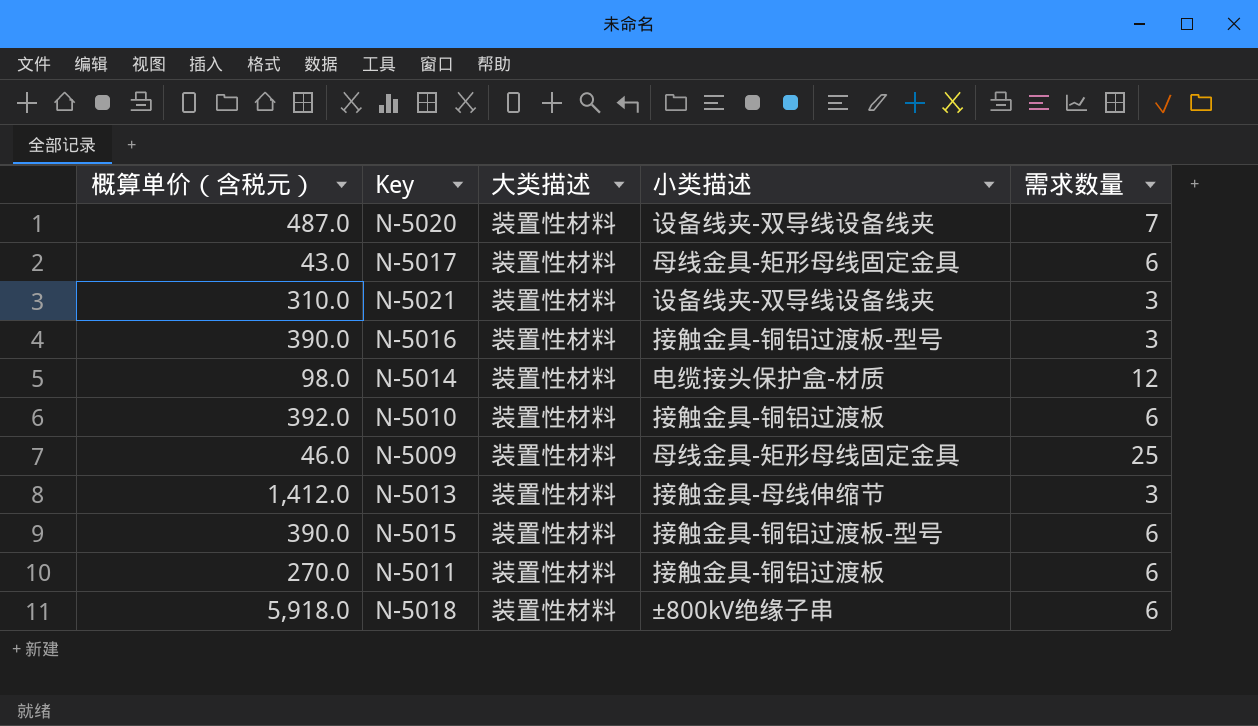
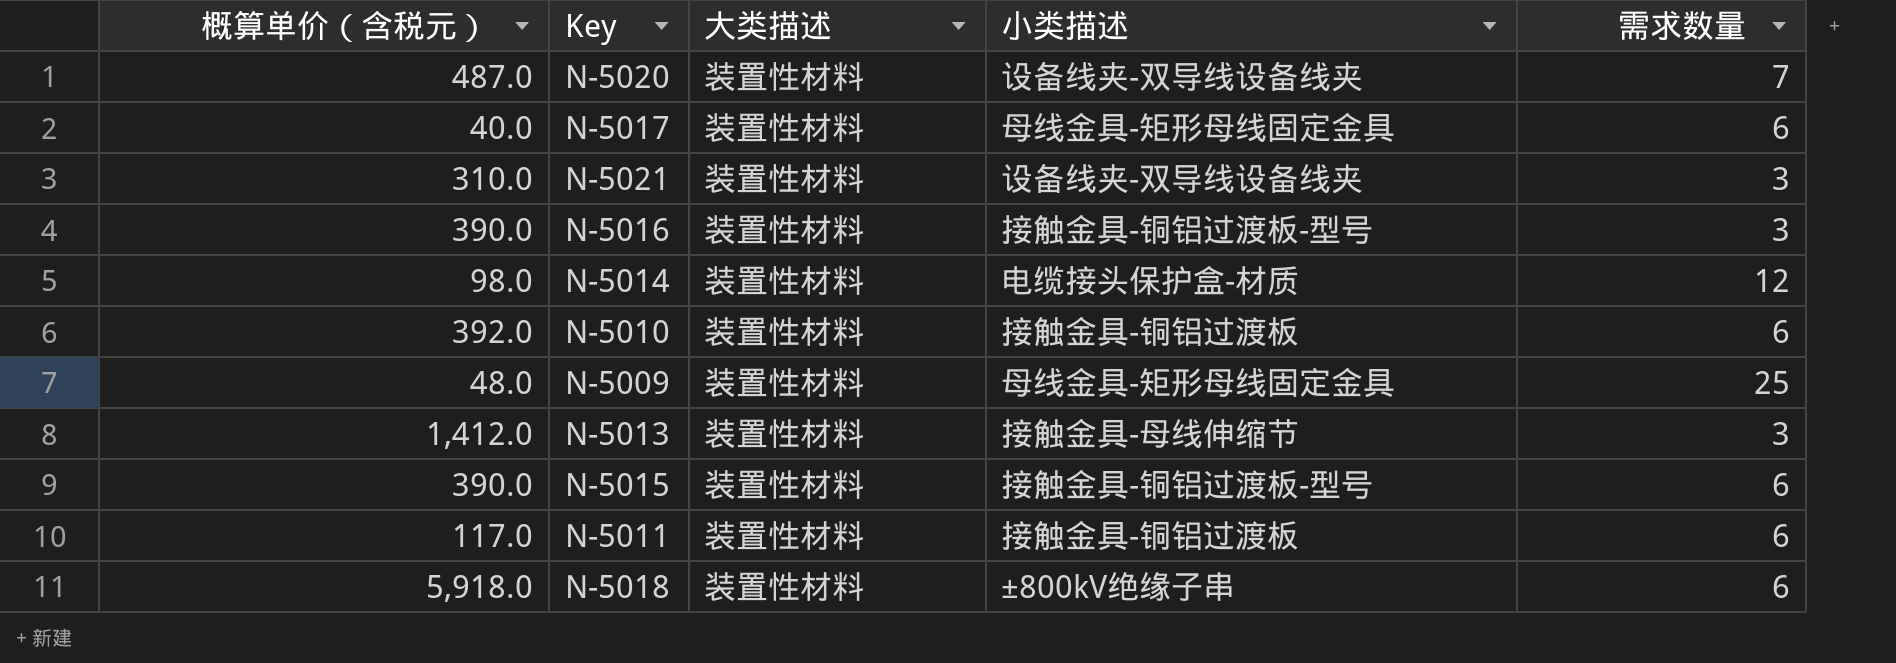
N-5017 | 概算单价（含税元）: 43.0 -> 40.0
N-5009 | 概算单价（含税元）: 46.0 -> 48.0
N-5011 | 概算单价（含税元）: 270.0 -> 117.0

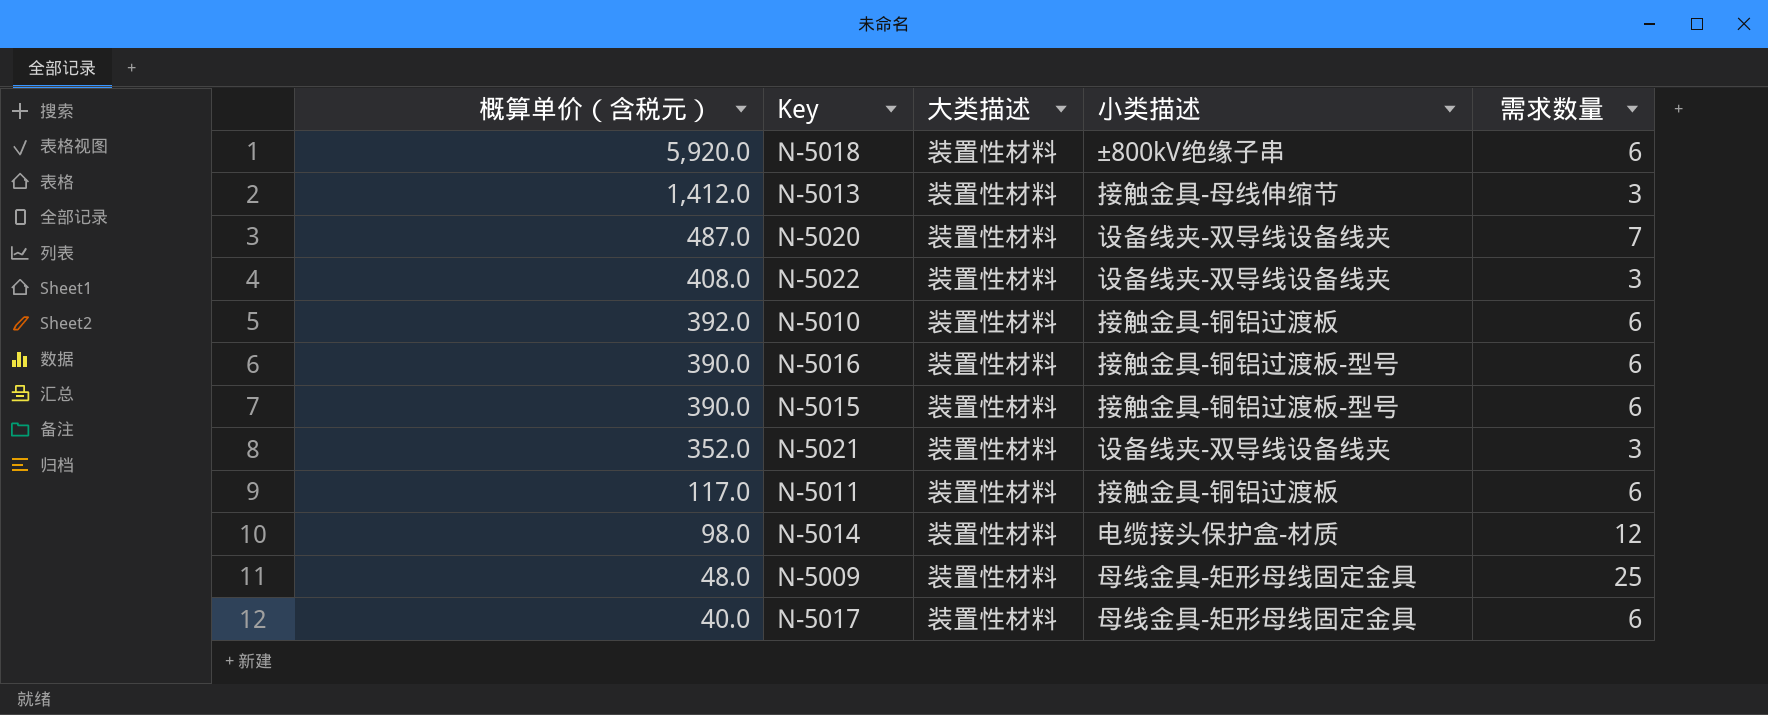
row order: none -> 概算单价（含税元） descending
N-5018 | 概算单价（含税元）: 5,918.0 -> 5,920.0
row N-5022: none -> 408.0 | 装置性材料 | 设备线夹-双导线设备线夹 | 3
N-5016 | 需求数量: 3 -> 6
N-5021 | 概算单价（含税元）: 310.0 -> 352.0

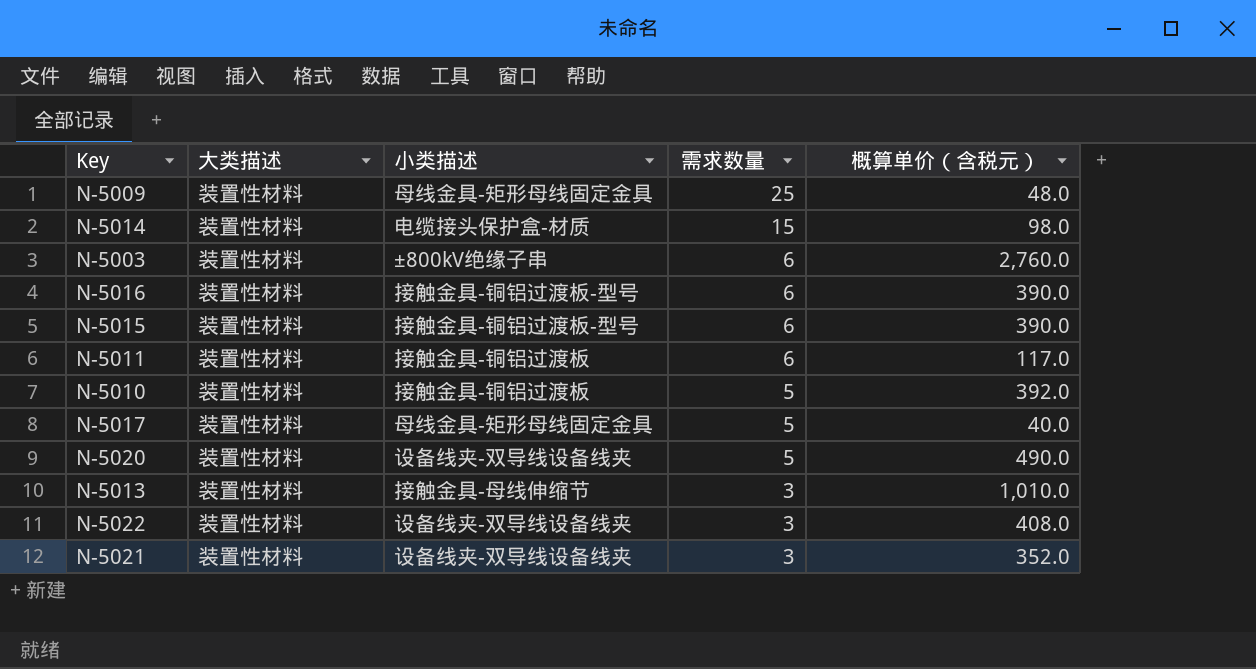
row order: 概算单价（含税元） descending -> 需求数量 descending
column 概算单价（含税元） | position: 1 -> 5
row N-5018: 5,920.0 | 装置性材料 | ±800kV绝缘子串 | 6 -> none
N-5014 | 需求数量: 12 -> 15
row N-5003: none -> 装置性材料 | ±800kV绝缘子串 | 6 | 2,760.0
N-5010 | 需求数量: 6 -> 5
N-5017 | 需求数量: 6 -> 5
N-5020 | 需求数量: 7 -> 5
N-5020 | 概算单价（含税元）: 487.0 -> 490.0
N-5013 | 概算单价（含税元）: 1,412.0 -> 1,010.0

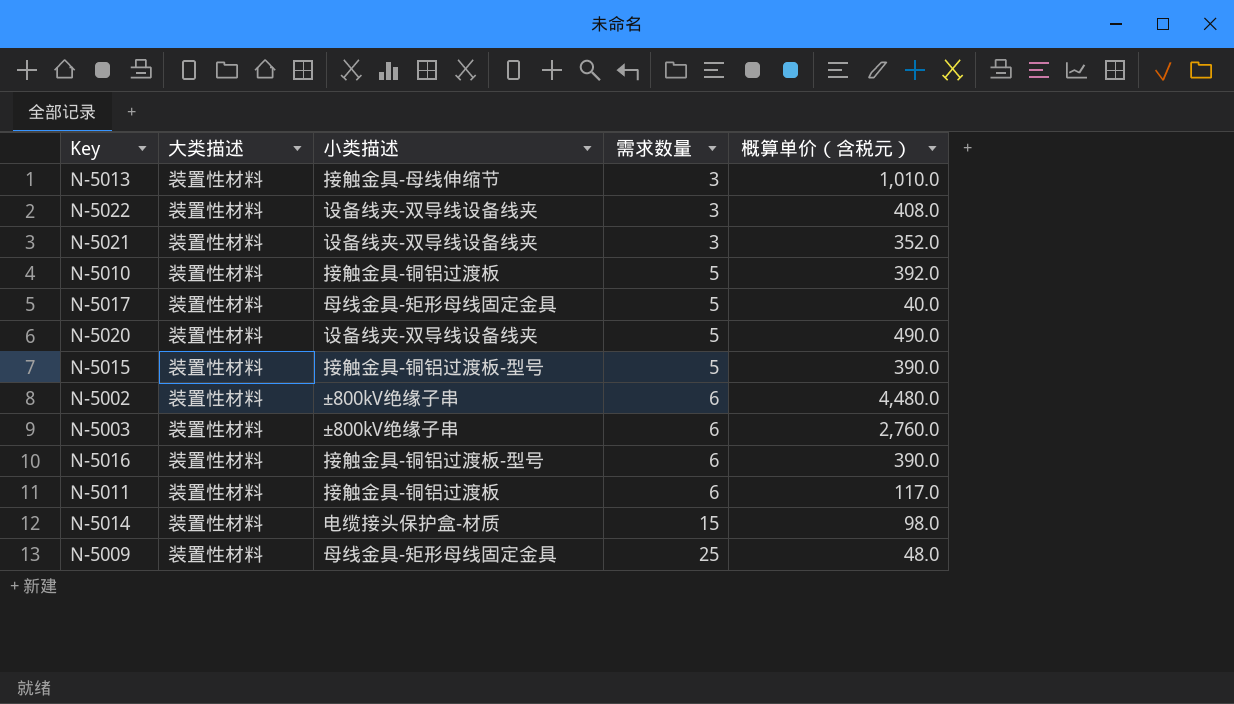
row order: 需求数量 descending -> 需求数量 ascending
N-5015 | 需求数量: 6 -> 5
row N-5002: none -> 装置性材料 | ±800kV绝缘子串 | 6 | 4,480.0

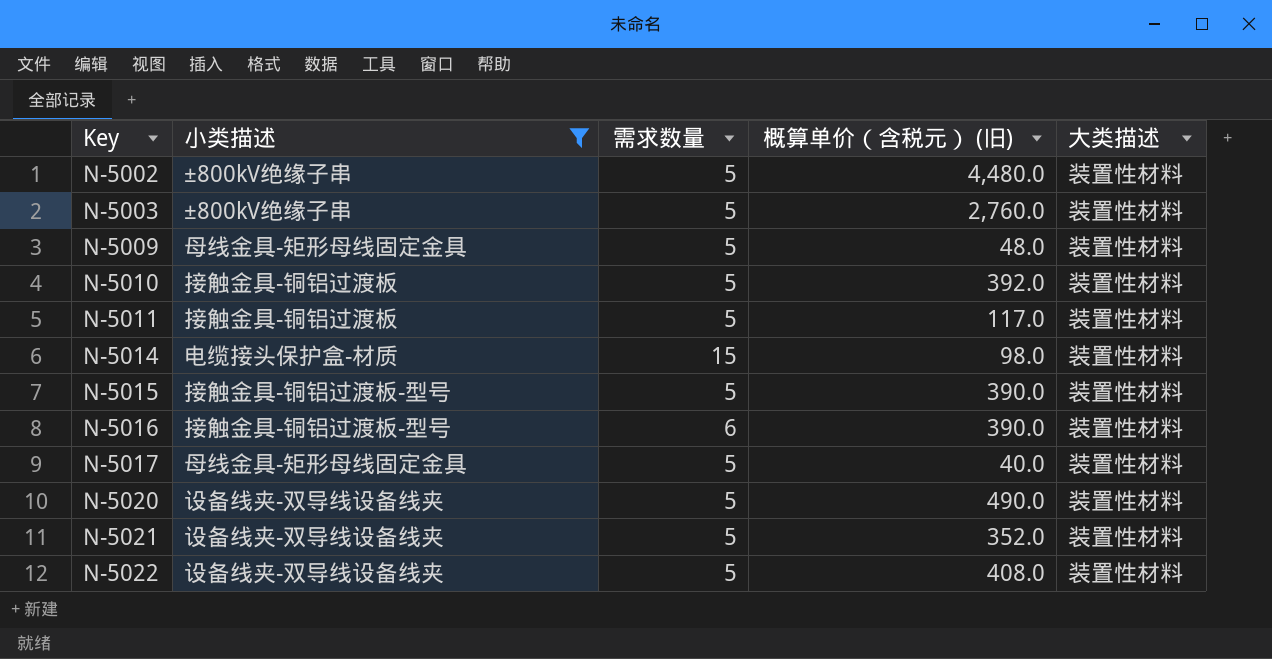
filter: none -> 小类描述 != 接触金具-母线伸缩节
row order: 需求数量 ascending -> Key ascending
column name: 概算单价（含税元） -> 概算单价（含税元） (旧)
column 大类描述 | position: 2 -> 5
N-5002 | 需求数量: 6 -> 5
N-5003 | 需求数量: 6 -> 5
N-5009 | 需求数量: 25 -> 5
N-5011 | 需求数量: 6 -> 5
N-5021 | 需求数量: 3 -> 5
N-5022 | 需求数量: 3 -> 5

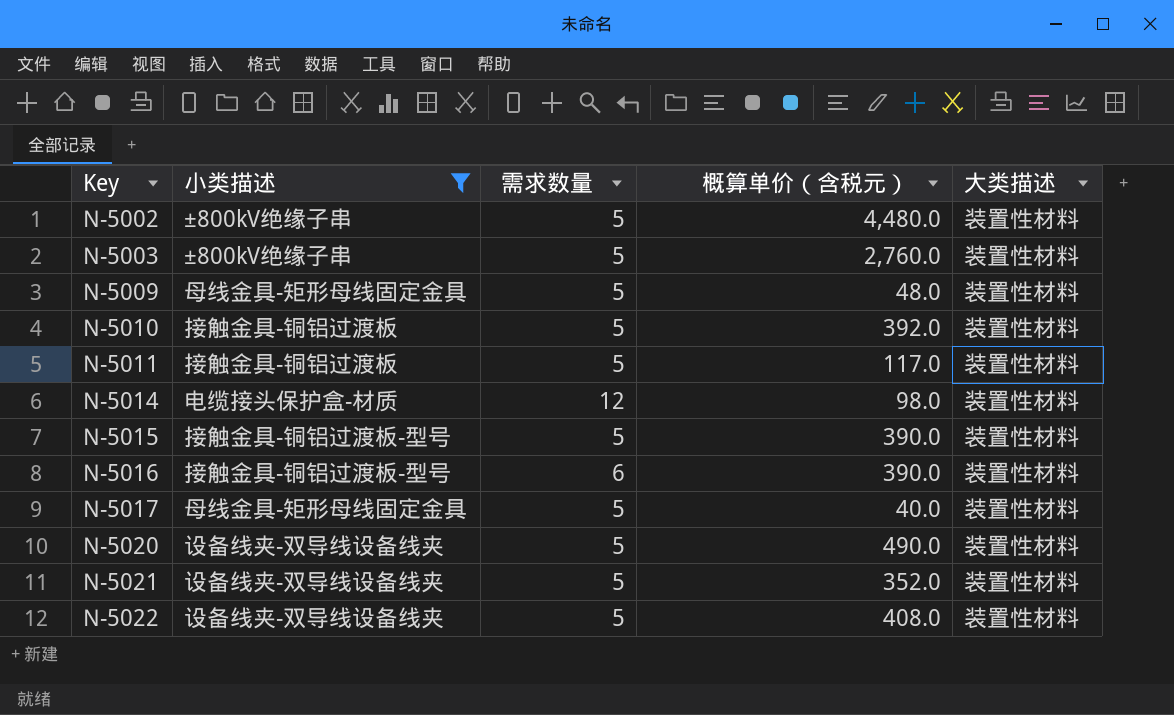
column name: 概算单价（含税元） (旧) -> 概算单价（含税元）
N-5014 | 需求数量: 15 -> 12

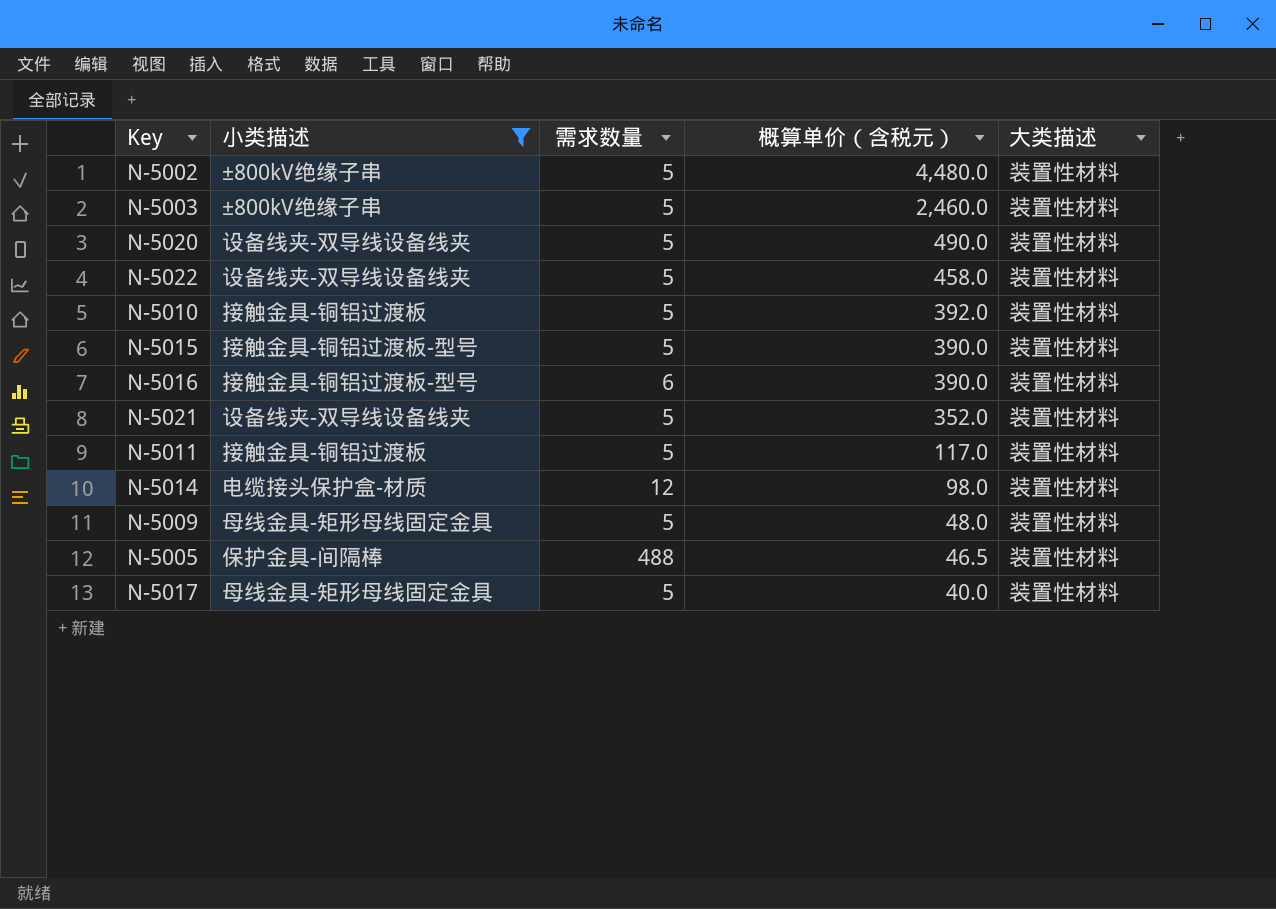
row order: Key ascending -> 概算单价（含税元） descending
N-5003 | 概算单价（含税元）: 2,760.0 -> 2,460.0
N-5022 | 概算单价（含税元）: 408.0 -> 458.0
row N-5005: none -> 保护金具-间隔棒 | 488 | 46.5 | 装置性材料

